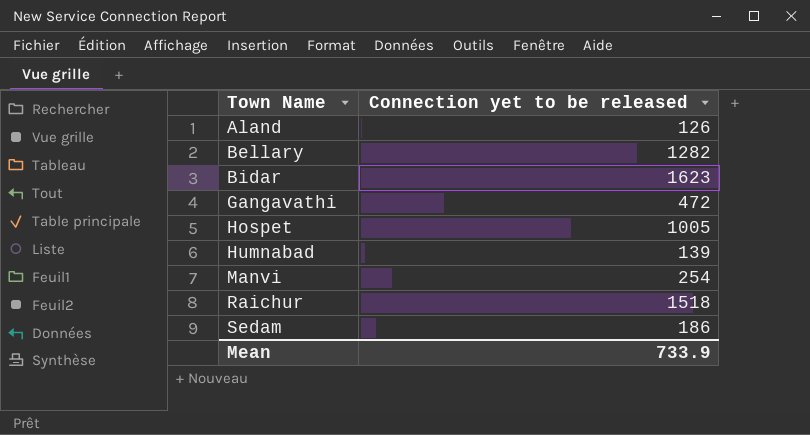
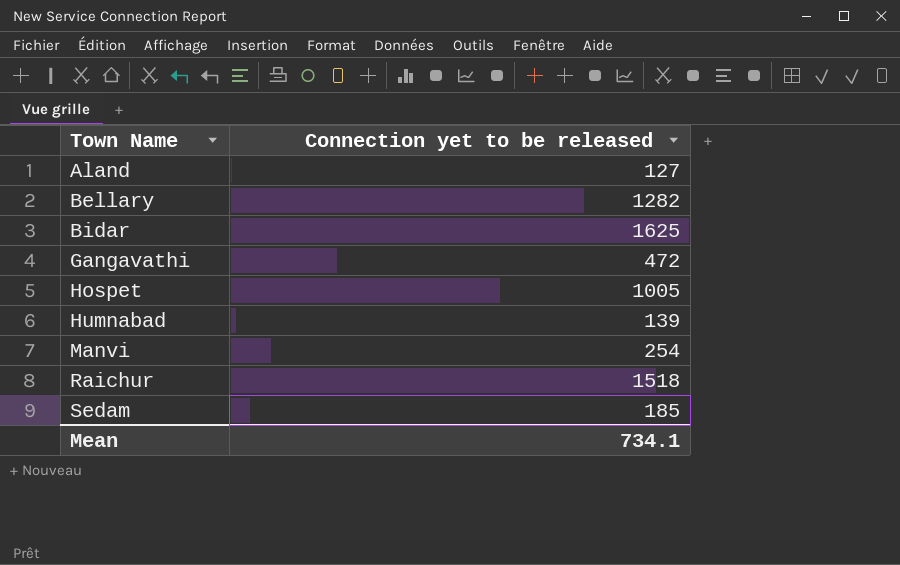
Aland | Connection yet to be released: 126 -> 127
Bidar | Connection yet to be released: 1623 -> 1625
Sedam | Connection yet to be released: 186 -> 185
Mean | Connection yet to be released: 733.9 -> 734.1

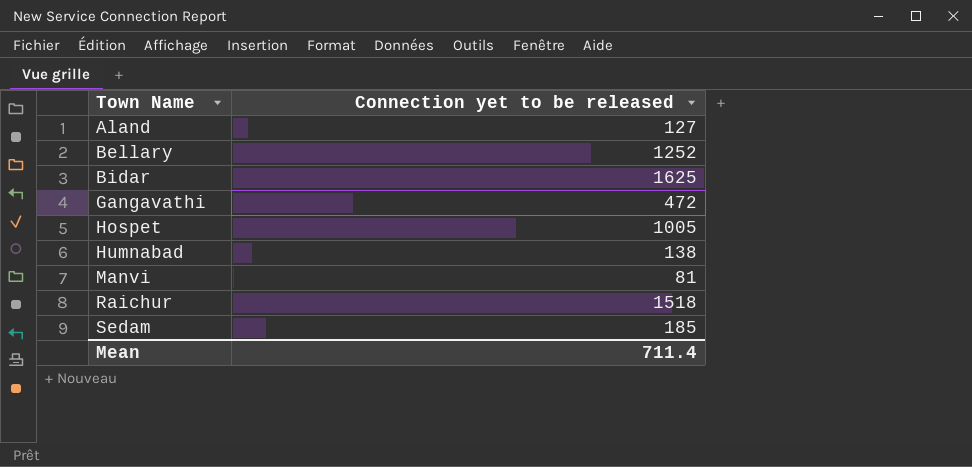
Bellary | Connection yet to be released: 1282 -> 1252
Humnabad | Connection yet to be released: 139 -> 138
Manvi | Connection yet to be released: 254 -> 81
Mean | Connection yet to be released: 734.1 -> 711.4

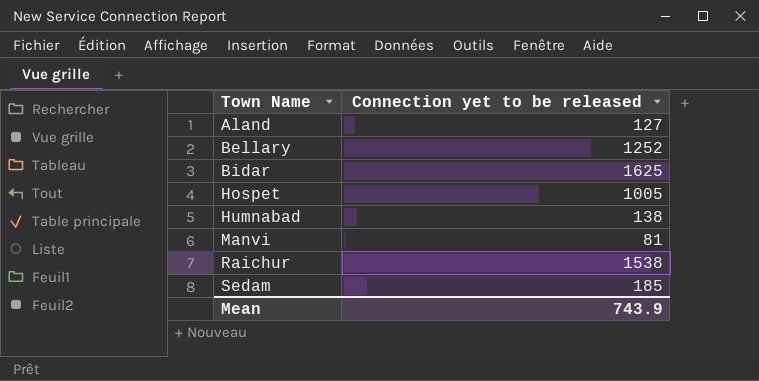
row Gangavathi: 472 -> none
Raichur | Connection yet to be released: 1518 -> 1538
Mean | Connection yet to be released: 711.4 -> 743.9

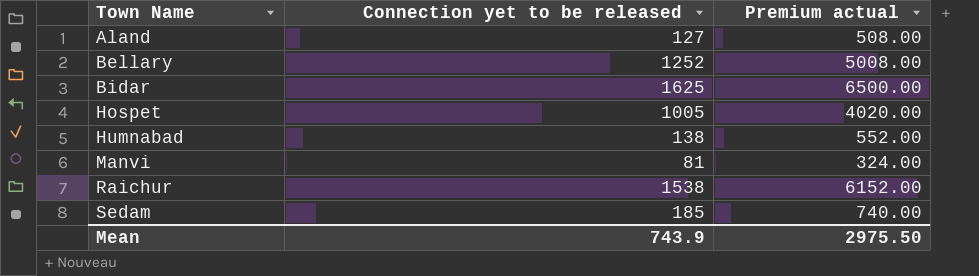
column Premium actual | formula: none -> [Connection yet to be released] * 4

